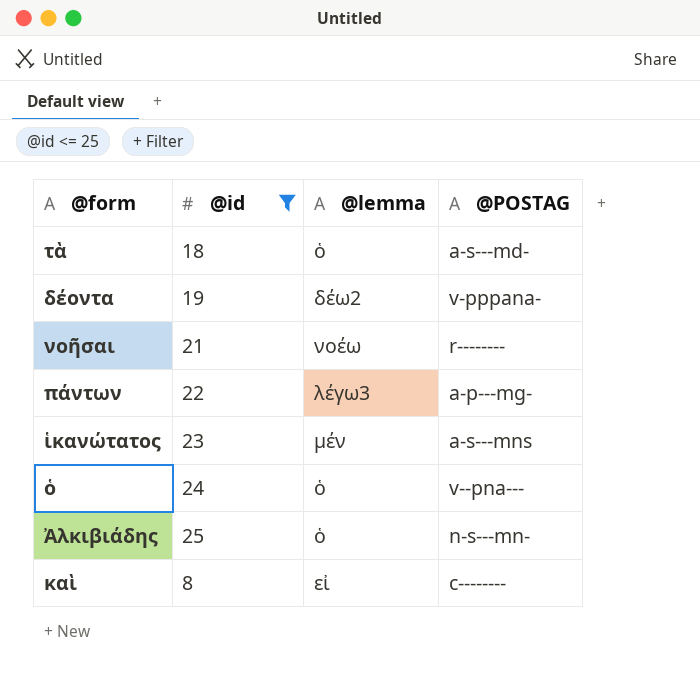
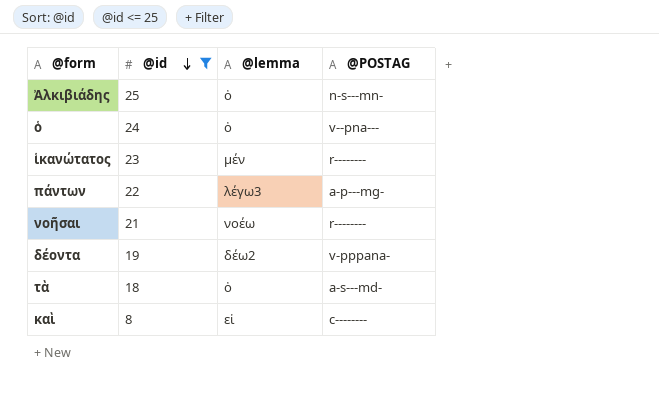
row order: none -> @id descending
ἱκανώτατος | @POSTAG: a-s---mns -> r--------

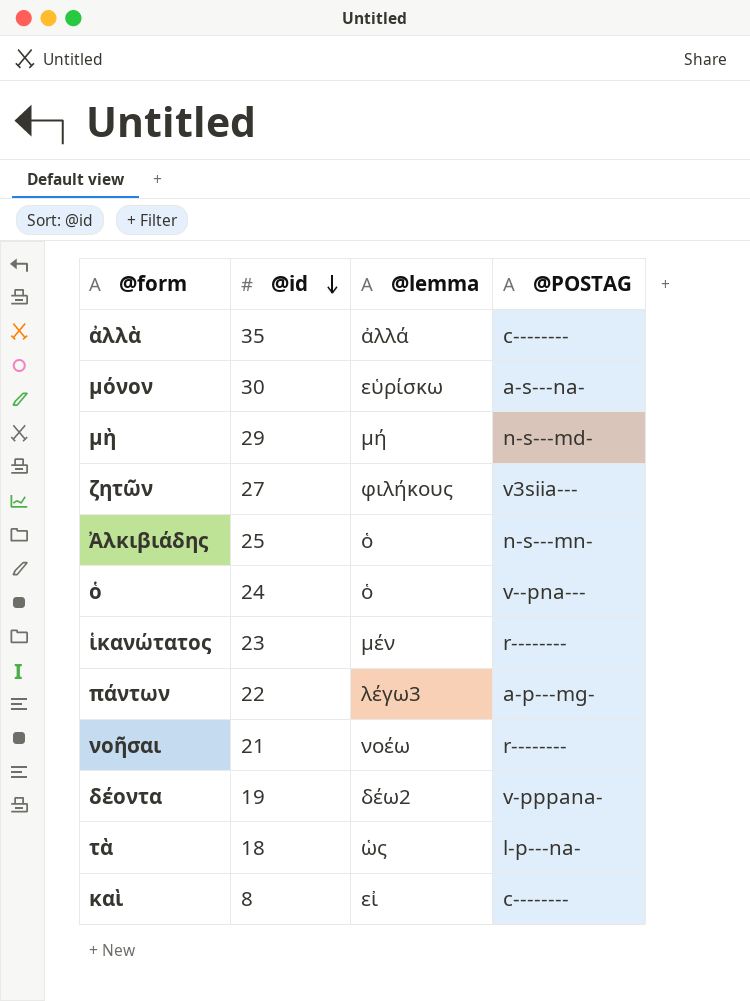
filter: @id <= 25 -> none
τὰ | @lemma: ὁ -> ὡς
τὰ | @POSTAG: a-s---md- -> l-p---na-

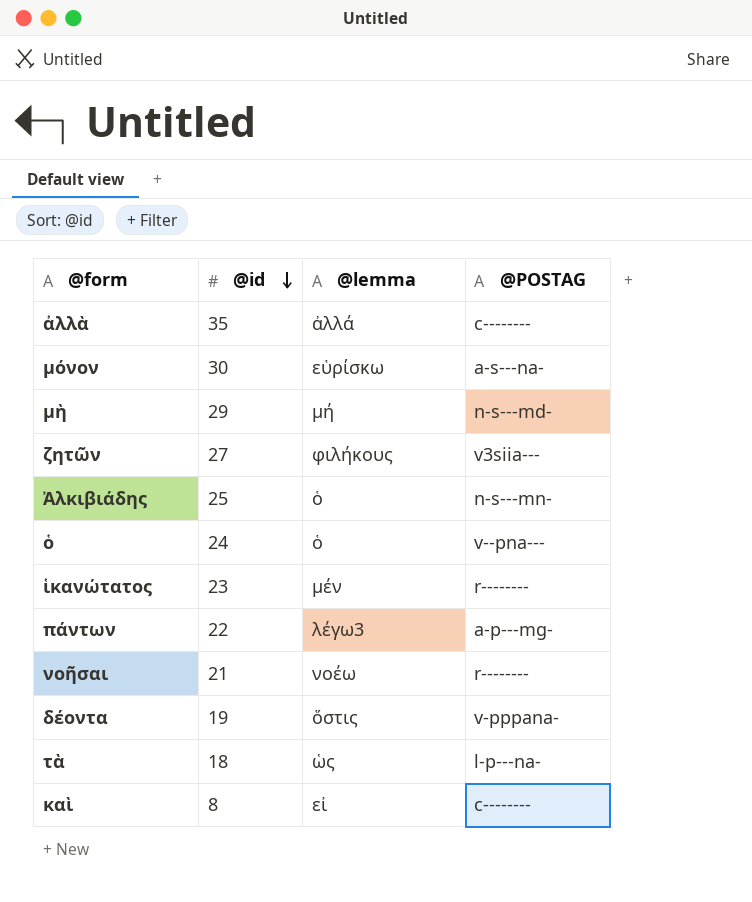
δέοντα | @lemma: δέω2 -> ὅστις

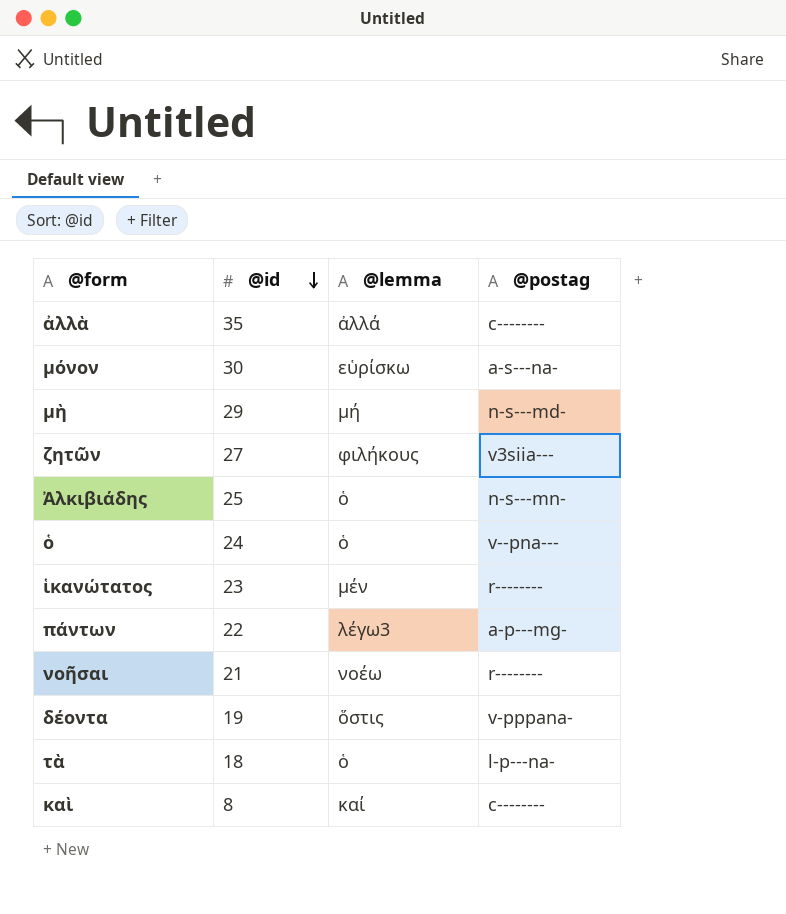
column name: @POSTAG -> @postag
τὰ | @lemma: ὡς -> ὁ
καὶ | @lemma: εἰ -> καί

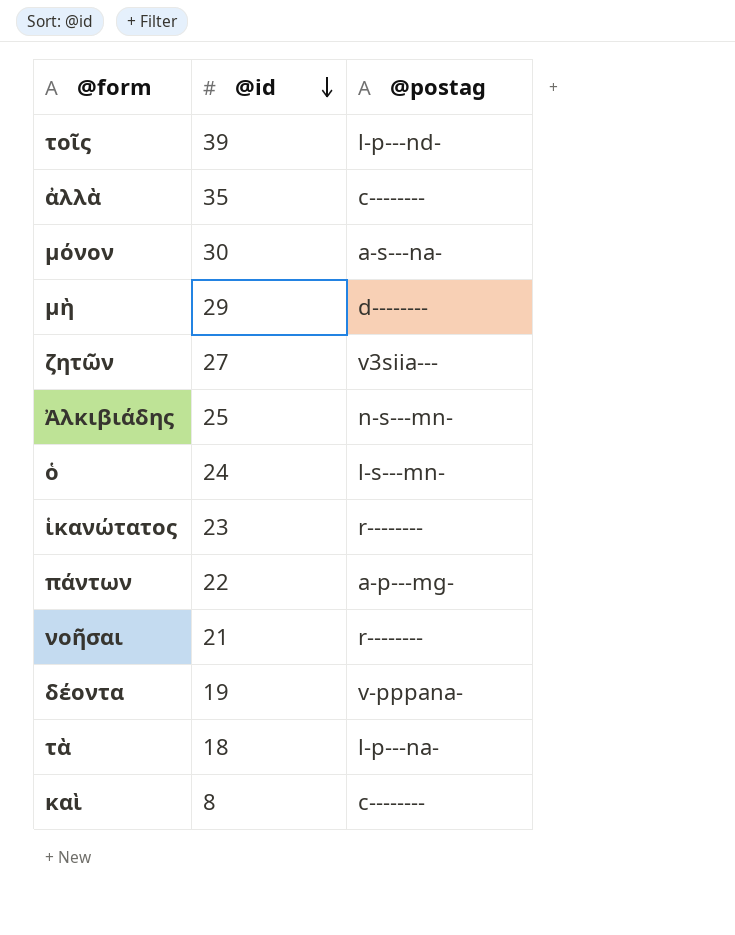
column @lemma | position: 3 -> none
row τοῖς: none -> 39 | l-p---nd-
μὴ | @postag: n-s---md- -> d--------
ὁ | @postag: v--pna--- -> l-s---mn-

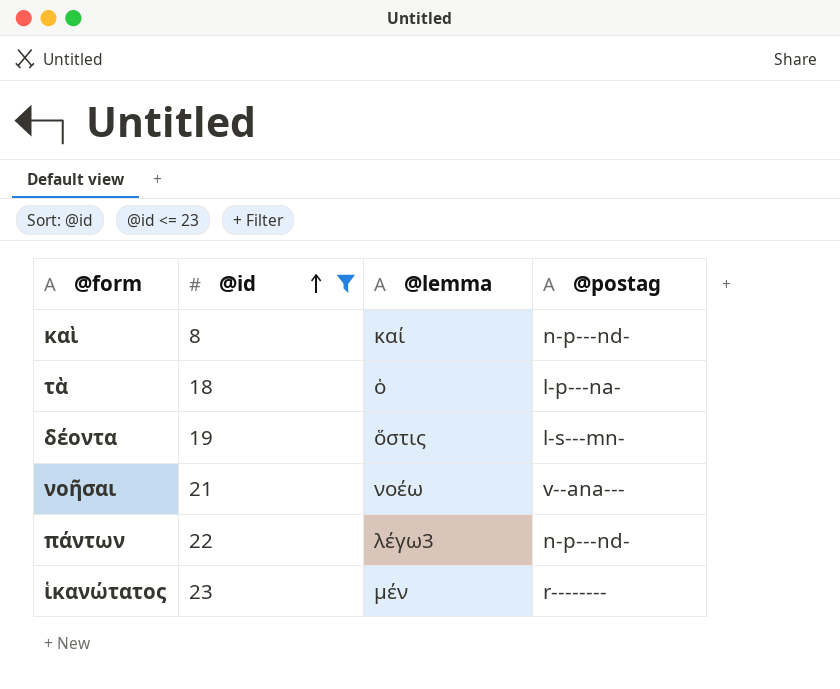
filter: none -> @id <= 23
row order: @id descending -> @id ascending
column @lemma | position: none -> 3
καὶ | @postag: c-------- -> n-p---nd-
δέοντα | @postag: v-pppana- -> l-s---mn-
νοῆσαι | @postag: r-------- -> v--ana---
πάντων | @postag: a-p---mg- -> n-p---nd-

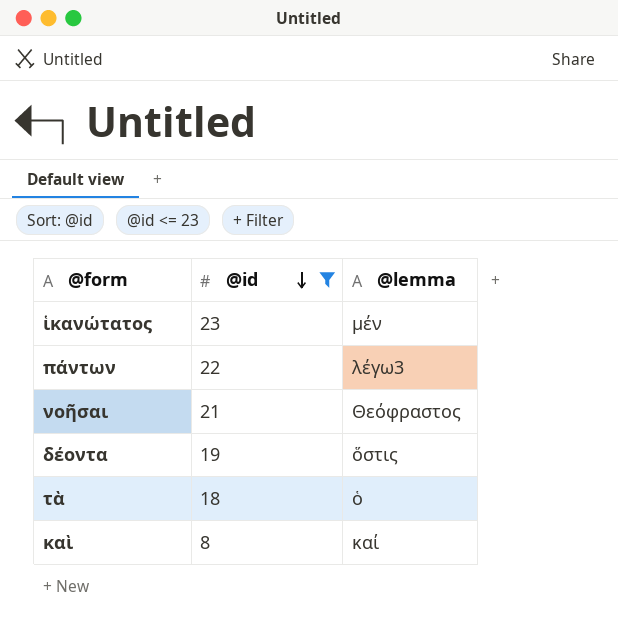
row order: @id ascending -> @id descending
column @postag | position: 4 -> none
νοῆσαι | @lemma: νοέω -> Θεόφραστος

